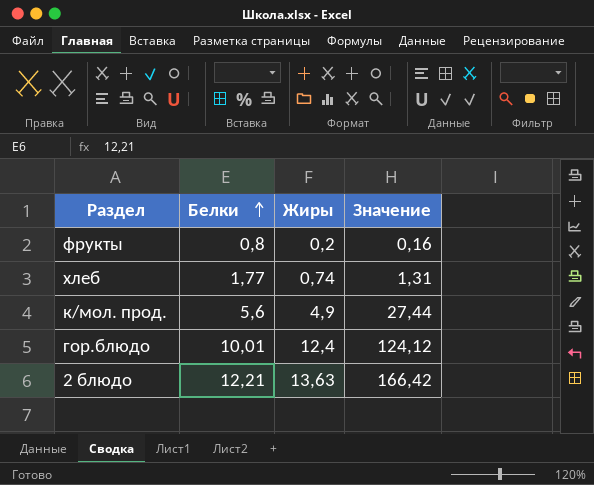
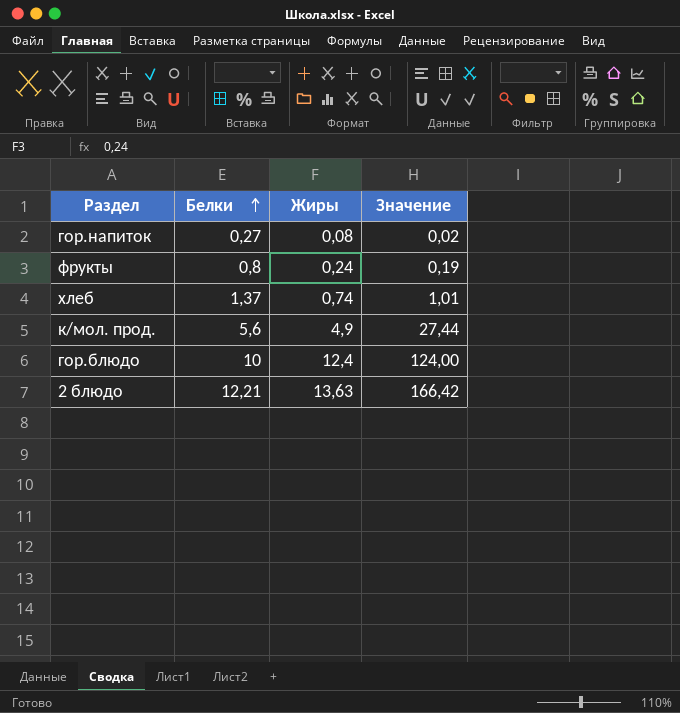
row гор.напиток: none -> 0,27 | 0,08 | 0,02
фрукты | Жиры: 0,2 -> 0,24
фрукты | Значение: 0,16 -> 0,19
хлеб | Белки: 1,77 -> 1,37
хлеб | Значение: 1,31 -> 1,01
гор.блюдо | Белки: 10,01 -> 10
гор.блюдо | Значение: 124,12 -> 124,00

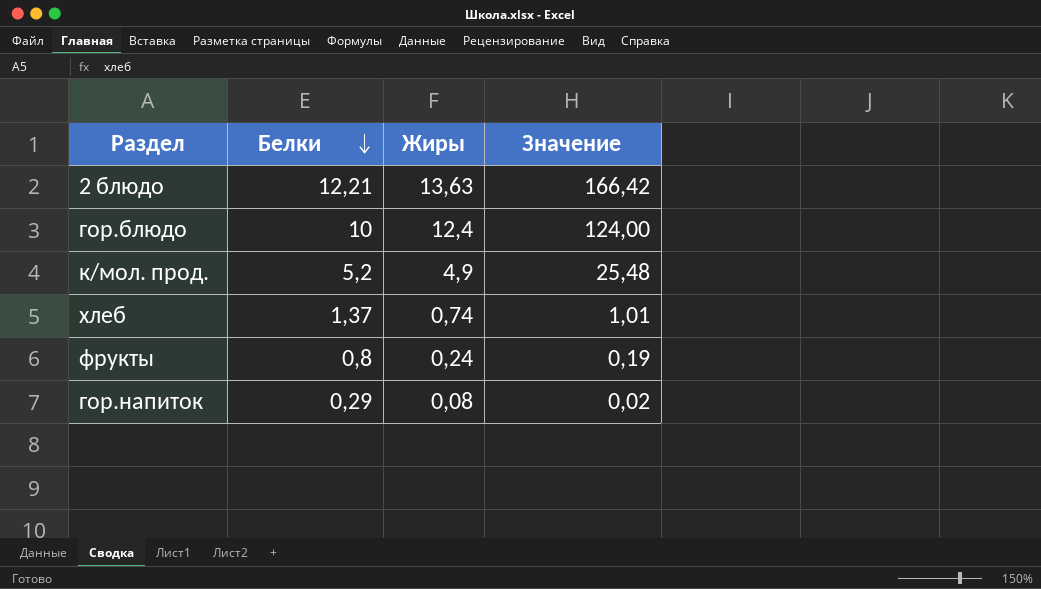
row order: Белки ascending -> Белки descending
к/мол. прод. | Белки: 5,6 -> 5,2
к/мол. прод. | Значение: 27,44 -> 25,48
гор.напиток | Белки: 0,27 -> 0,29

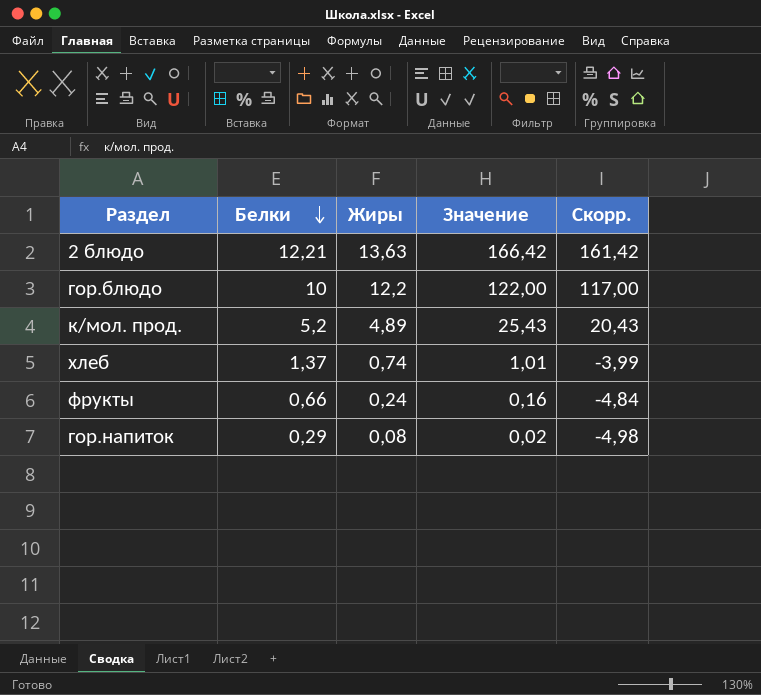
column Скорр. | formula: none -> [Значение] - 5
гор.блюдо | Жиры: 12,4 -> 12,2
гор.блюдо | Значение: 124,00 -> 122,00
к/мол. прод. | Жиры: 4,9 -> 4,89
к/мол. прод. | Значение: 25,48 -> 25,43
фрукты | Белки: 0,8 -> 0,66
фрукты | Значение: 0,19 -> 0,16

